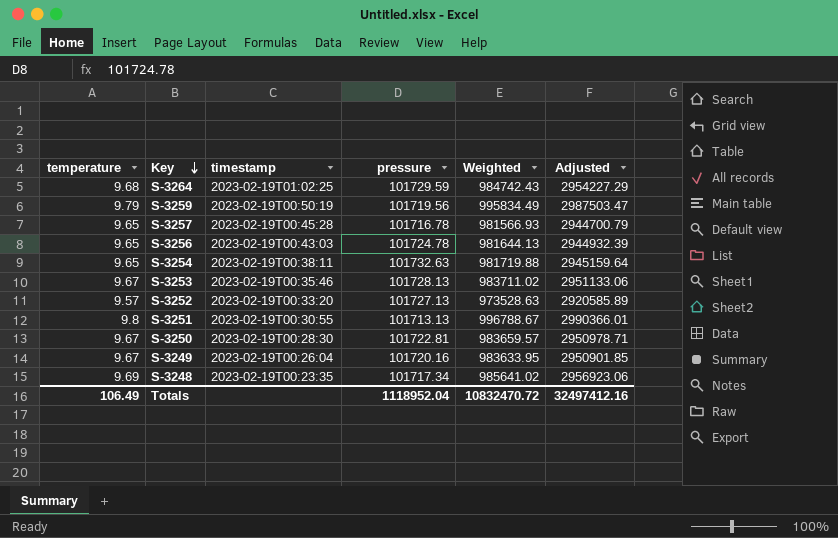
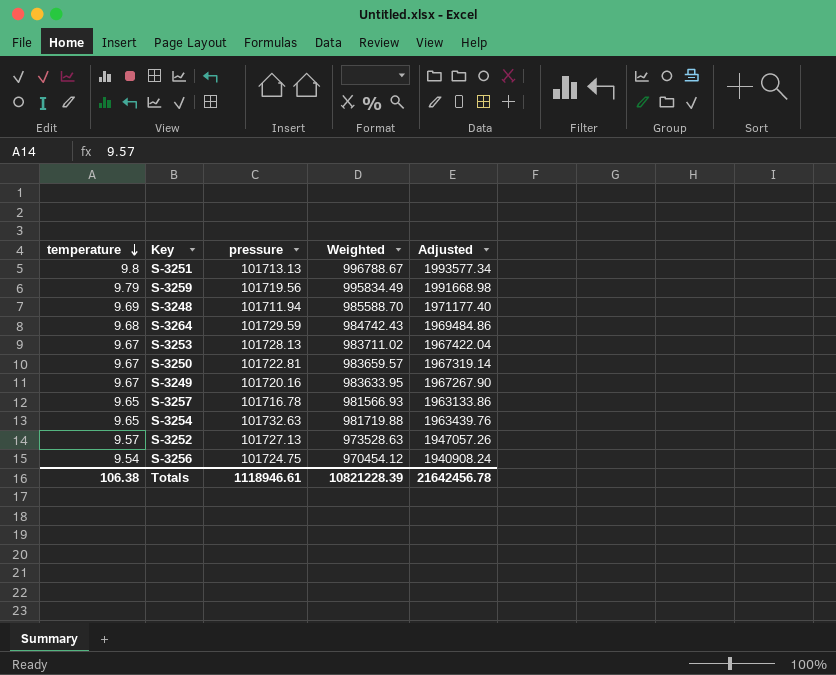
row order: Key descending -> temperature descending
column timestamp | position: 3 -> none
column Adjusted | formula: [Weighted] * 3 -> [Weighted] * 2
S-3248 | pressure: 101717.34 -> 101711.94
S-3248 | Weighted: 985641.02 -> 985588.70
S-3256 | temperature: 9.65 -> 9.54
S-3256 | pressure: 101724.78 -> 101724.75
S-3256 | Weighted: 981644.13 -> 970454.12
Totals | temperature: 106.49 -> 106.38
Totals | pressure: 1118952.04 -> 1118946.61
Totals | Weighted: 10832470.72 -> 10821228.39
Totals | Adjusted: 32497412.16 -> 21642456.78

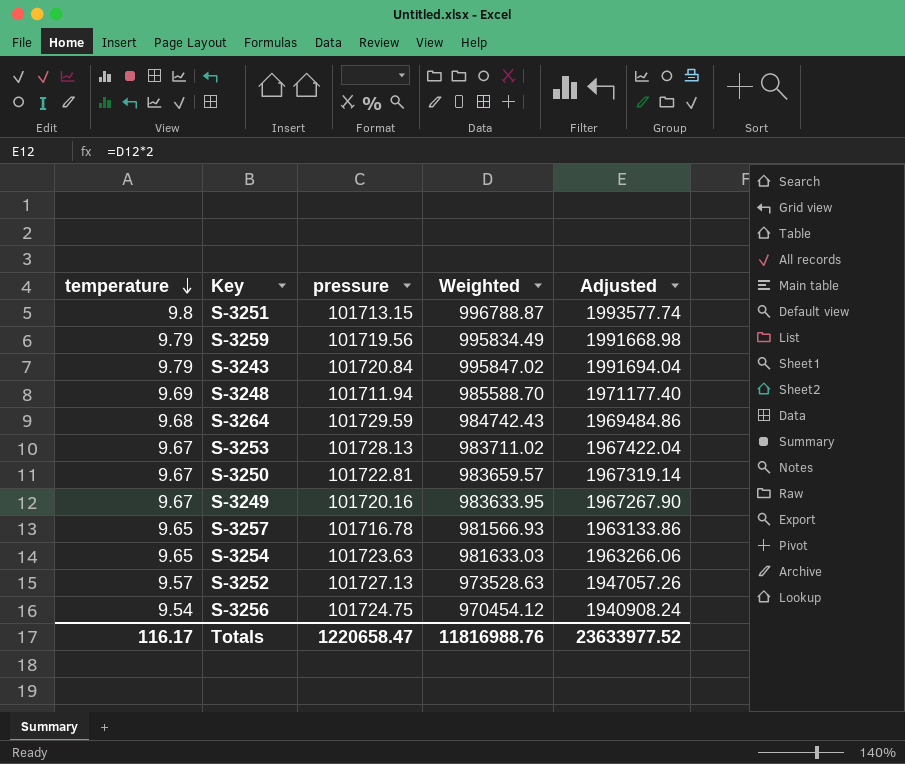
S-3251 | pressure: 101713.13 -> 101713.15
S-3251 | Weighted: 996788.67 -> 996788.87
S-3251 | Adjusted: 1993577.34 -> 1993577.74
row S-3243: none -> 9.79 | 101720.84 | 995847.02 | 1991694.04
S-3254 | pressure: 101732.63 -> 101723.63
S-3254 | Weighted: 981719.88 -> 981633.03
S-3254 | Adjusted: 1963439.76 -> 1963266.06
Totals | temperature: 106.38 -> 116.17
Totals | pressure: 1118946.61 -> 1220658.47
Totals | Weighted: 10821228.39 -> 11816988.76
Totals | Adjusted: 21642456.78 -> 23633977.52

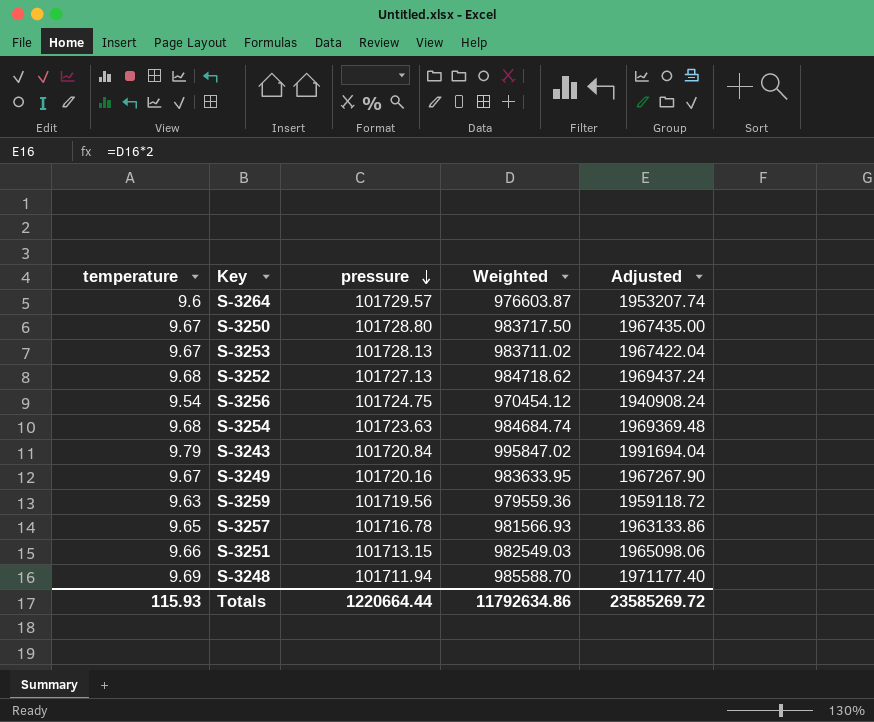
row order: temperature descending -> pressure descending
S-3264 | temperature: 9.68 -> 9.6
S-3264 | pressure: 101729.59 -> 101729.57
S-3264 | Weighted: 984742.43 -> 976603.87
S-3264 | Adjusted: 1969484.86 -> 1953207.74
S-3250 | pressure: 101722.81 -> 101728.80
S-3250 | Weighted: 983659.57 -> 983717.50
S-3250 | Adjusted: 1967319.14 -> 1967435.00
S-3252 | temperature: 9.57 -> 9.68
S-3252 | Weighted: 973528.63 -> 984718.62
S-3252 | Adjusted: 1947057.26 -> 1969437.24
S-3254 | temperature: 9.65 -> 9.68
S-3254 | Weighted: 981633.03 -> 984684.74
S-3254 | Adjusted: 1963266.06 -> 1969369.48
S-3259 | temperature: 9.79 -> 9.63
S-3259 | Weighted: 995834.49 -> 979559.36
S-3259 | Adjusted: 1991668.98 -> 1959118.72
S-3251 | temperature: 9.8 -> 9.66
S-3251 | Weighted: 996788.87 -> 982549.03
S-3251 | Adjusted: 1993577.74 -> 1965098.06
Totals | temperature: 116.17 -> 115.93
Totals | pressure: 1220658.47 -> 1220664.44
Totals | Weighted: 11816988.76 -> 11792634.86
Totals | Adjusted: 23633977.52 -> 23585269.72

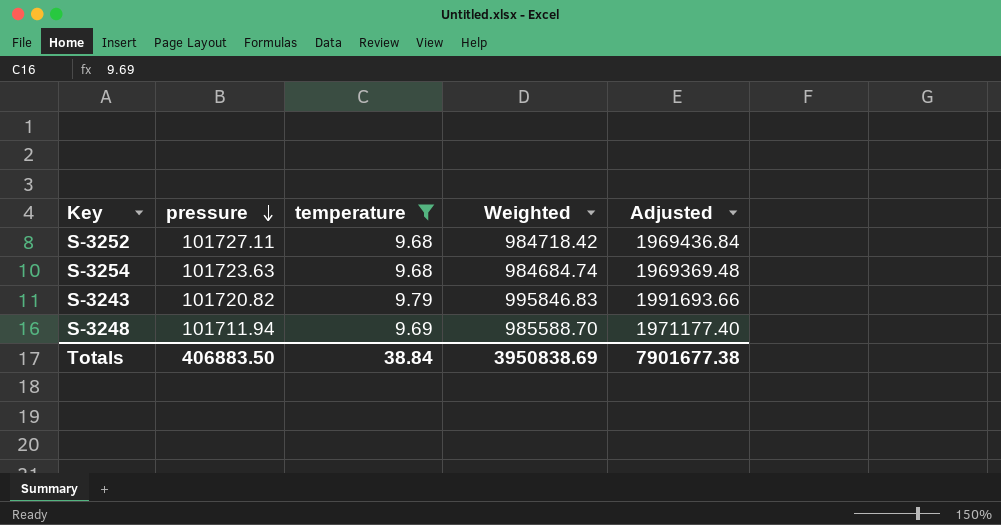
filter: none -> temperature >= 9.68
column temperature | position: 1 -> 3
S-3252 | pressure: 101727.13 -> 101727.11
S-3252 | Weighted: 984718.62 -> 984718.42
S-3252 | Adjusted: 1969437.24 -> 1969436.84
S-3243 | pressure: 101720.84 -> 101720.82
S-3243 | Weighted: 995847.02 -> 995846.83
S-3243 | Adjusted: 1991694.04 -> 1991693.66
Totals | pressure: 1220664.44 -> 406883.50
Totals | temperature: 115.93 -> 38.84
Totals | Weighted: 11792634.86 -> 3950838.69
Totals | Adjusted: 23585269.72 -> 7901677.38

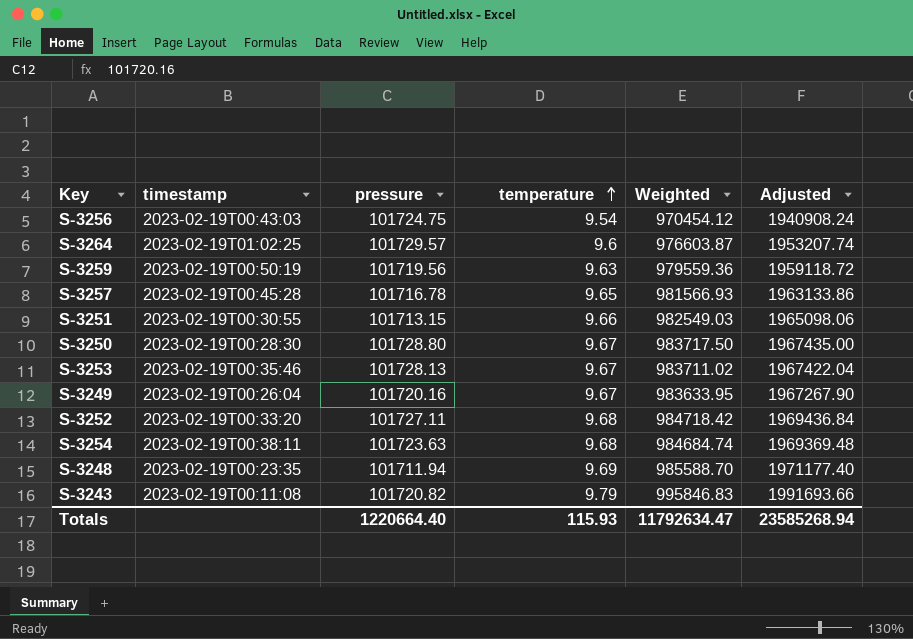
filter: temperature >= 9.68 -> none
row order: pressure descending -> temperature ascending
column timestamp | position: none -> 2
Totals | pressure: 406883.50 -> 1220664.40
Totals | temperature: 38.84 -> 115.93
Totals | Weighted: 3950838.69 -> 11792634.47
Totals | Adjusted: 7901677.38 -> 23585268.94

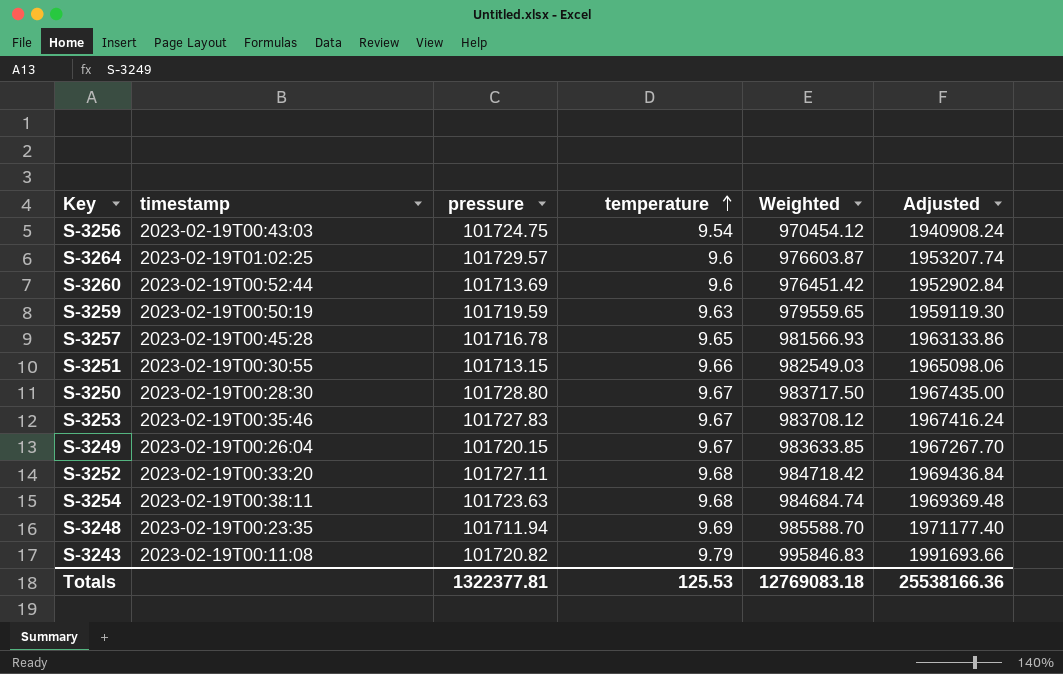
row S-3260: none -> 2023-02-19T00:52:44 | 101713.69 | 9.6 | 976451.42 | 1952902.84
S-3259 | pressure: 101719.56 -> 101719.59
S-3259 | Weighted: 979559.36 -> 979559.65
S-3259 | Adjusted: 1959118.72 -> 1959119.30
S-3253 | pressure: 101728.13 -> 101727.83
S-3253 | Weighted: 983711.02 -> 983708.12
S-3253 | Adjusted: 1967422.04 -> 1967416.24
S-3249 | pressure: 101720.16 -> 101720.15
S-3249 | Weighted: 983633.95 -> 983633.85
S-3249 | Adjusted: 1967267.90 -> 1967267.70
Totals | pressure: 1220664.40 -> 1322377.81
Totals | temperature: 115.93 -> 125.53
Totals | Weighted: 11792634.47 -> 12769083.18
Totals | Adjusted: 23585268.94 -> 25538166.36

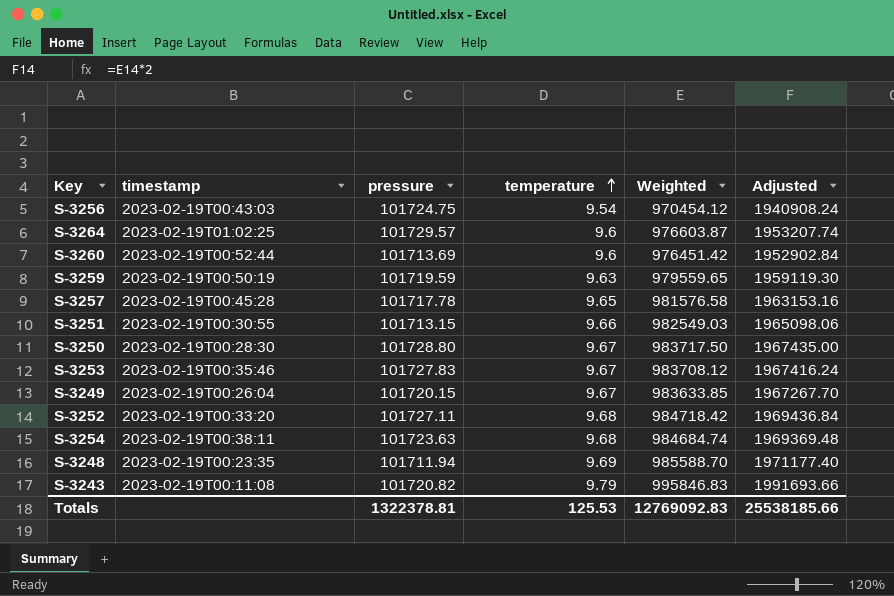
S-3257 | pressure: 101716.78 -> 101717.78
S-3257 | Weighted: 981566.93 -> 981576.58
S-3257 | Adjusted: 1963133.86 -> 1963153.16
Totals | pressure: 1322377.81 -> 1322378.81
Totals | Weighted: 12769083.18 -> 12769092.83
Totals | Adjusted: 25538166.36 -> 25538185.66

